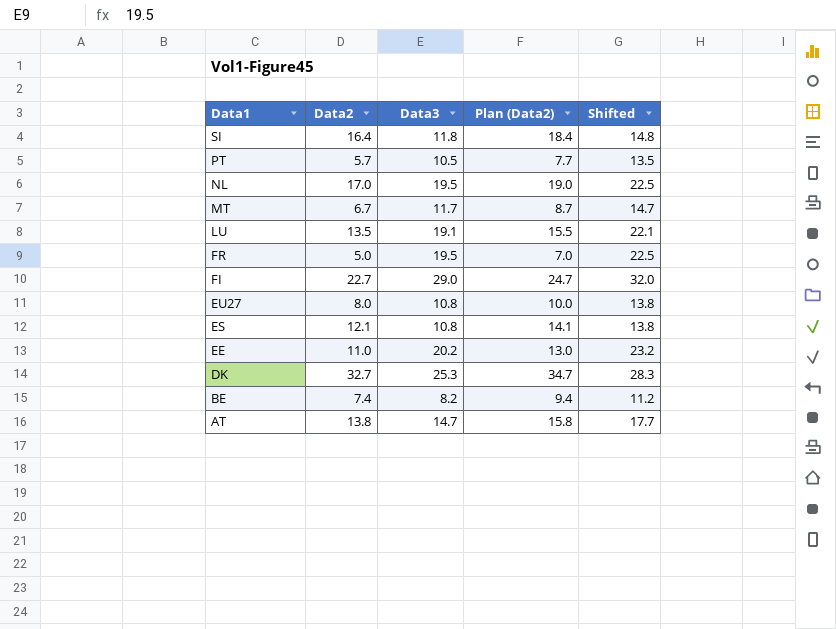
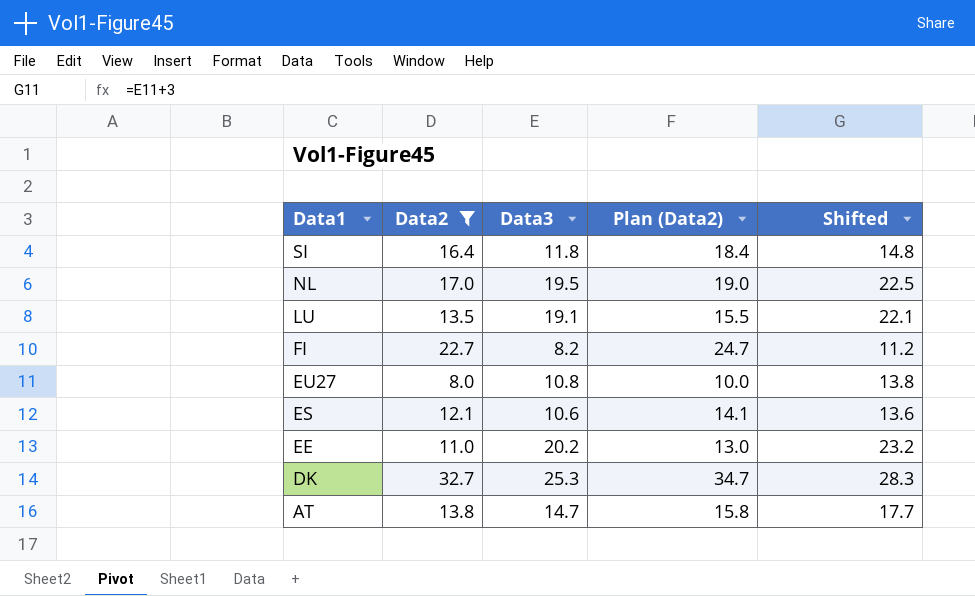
filter: none -> Data2 >= 8.0
FI | Data3: 29.0 -> 8.2
FI | Shifted: 32.0 -> 11.2
ES | Data3: 10.8 -> 10.6
ES | Shifted: 13.8 -> 13.6

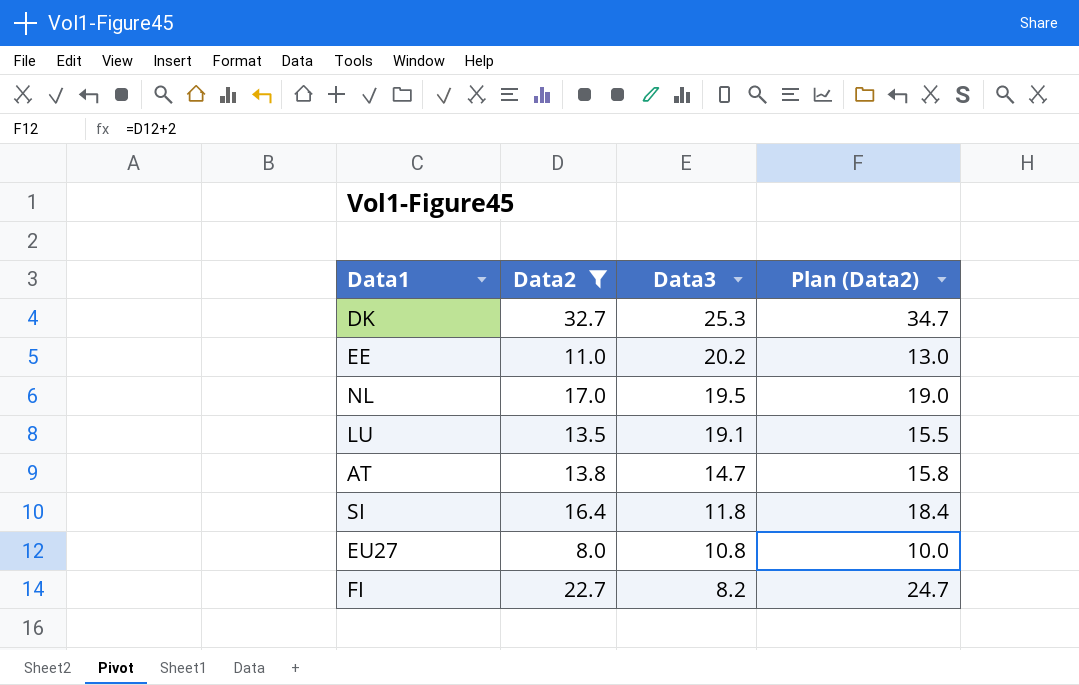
row order: Data1 descending -> Data3 descending
column Shifted | formula: [Data3] + 3 -> none
row ES: 12.1 | 10.6 | 14.1 | 13.6 -> none

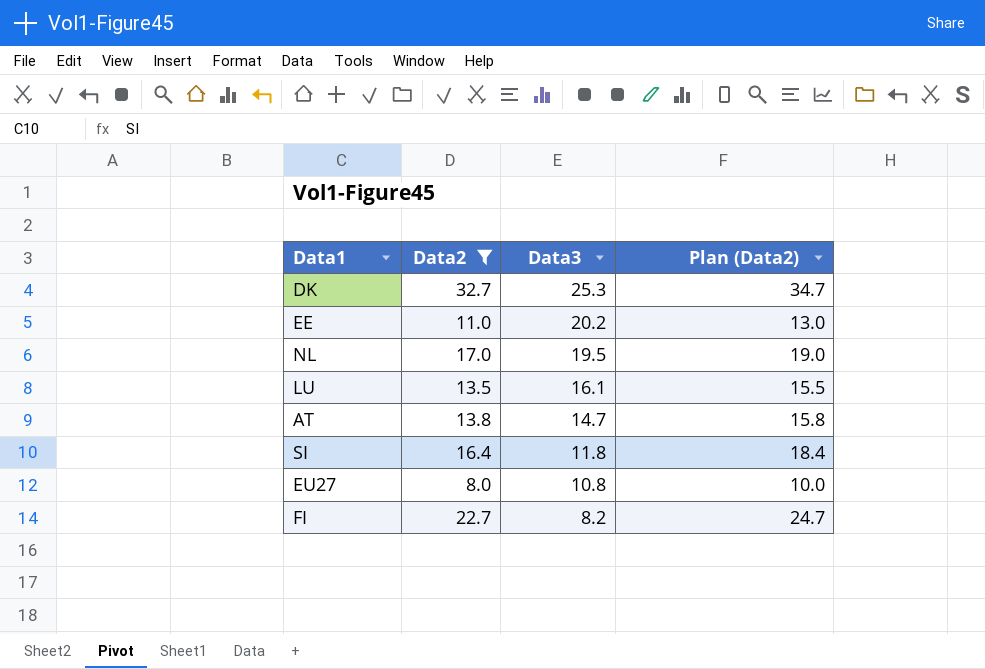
LU | Data3: 19.1 -> 16.1

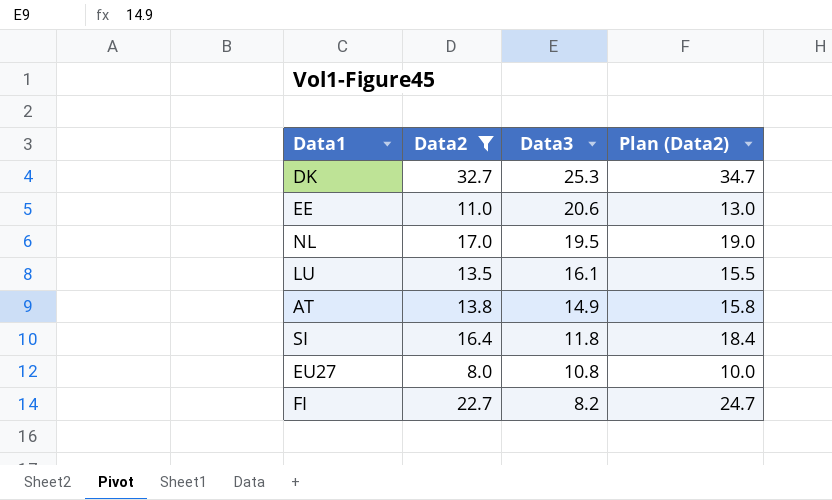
EE | Data3: 20.2 -> 20.6
AT | Data3: 14.7 -> 14.9

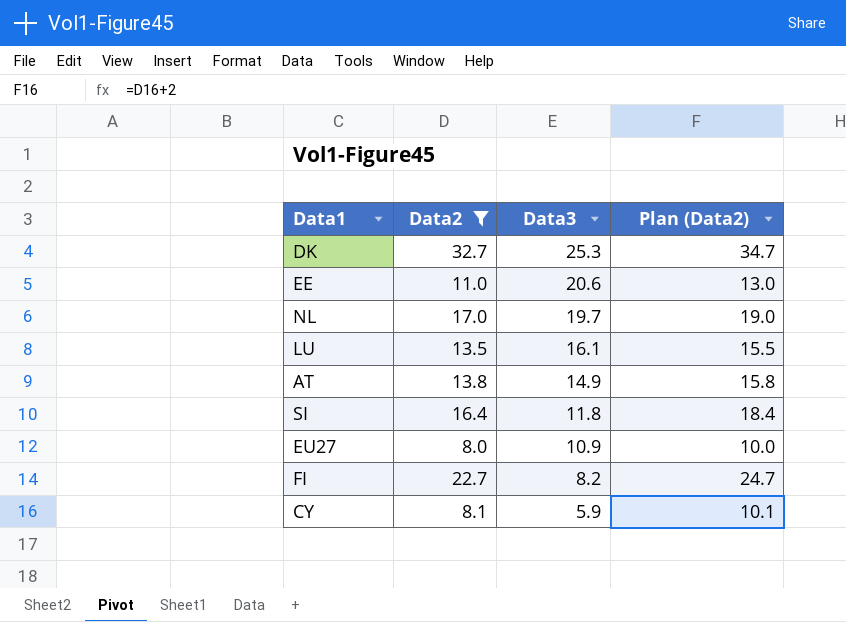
NL | Data3: 19.5 -> 19.7
EU27 | Data3: 10.8 -> 10.9
row CY: none -> 8.1 | 5.9 | 10.1

